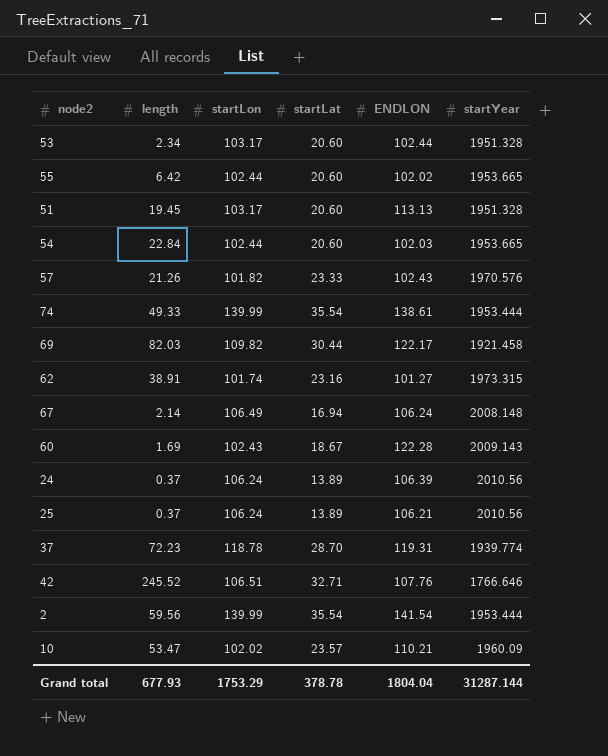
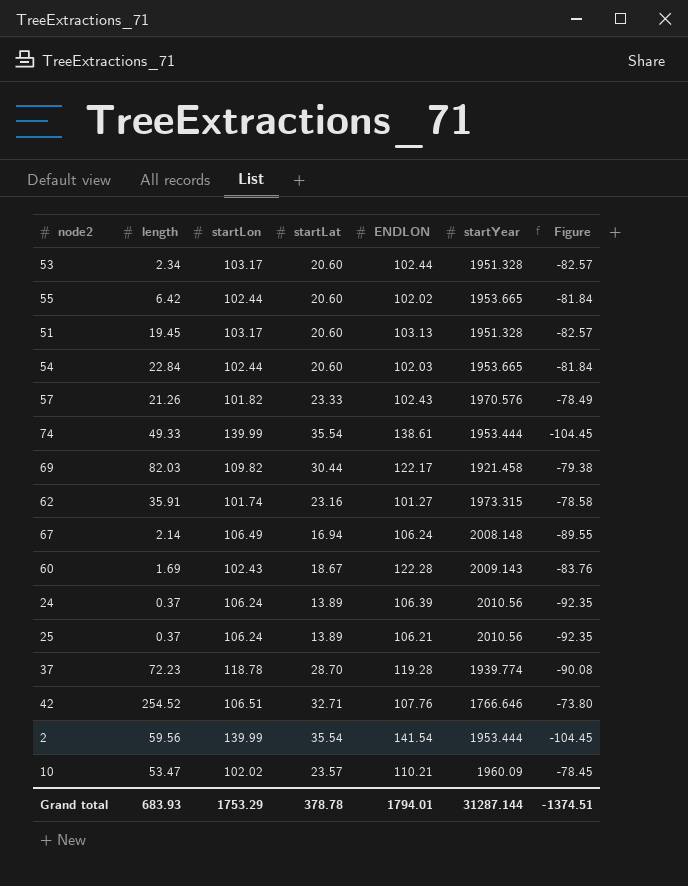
column Figure | formula: none -> [startLat] - [startLon]
51 | ENDLON: 113.13 -> 103.13
62 | length: 38.91 -> 35.91
37 | ENDLON: 119.31 -> 119.28
42 | length: 245.52 -> 254.52
Grand total | length: 677.93 -> 683.93
Grand total | ENDLON: 1804.04 -> 1794.01

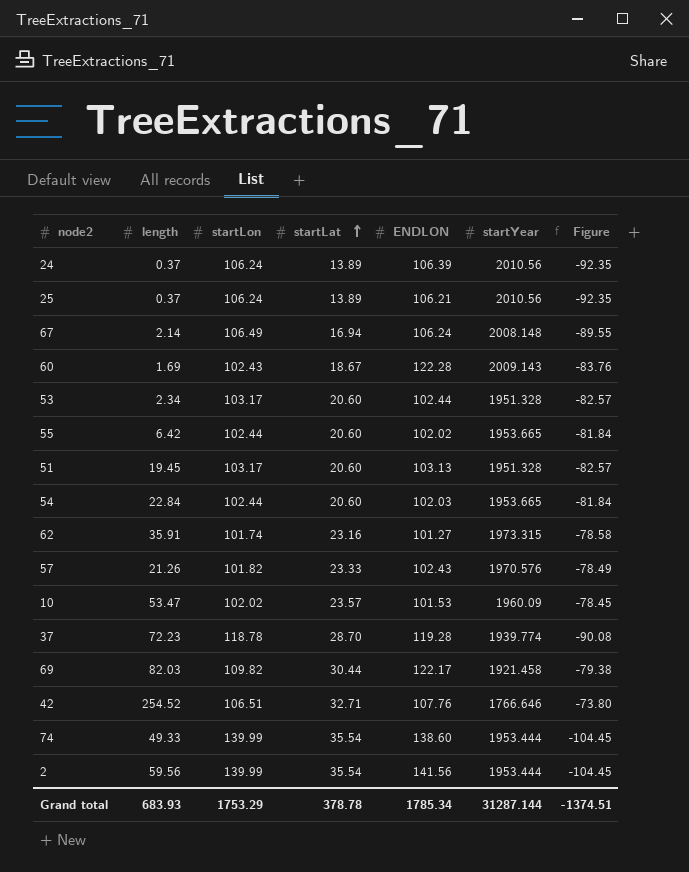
row order: none -> startLat ascending
10 | ENDLON: 110.21 -> 101.53
74 | ENDLON: 138.61 -> 138.60
2 | ENDLON: 141.54 -> 141.56
Grand total | ENDLON: 1794.01 -> 1785.34

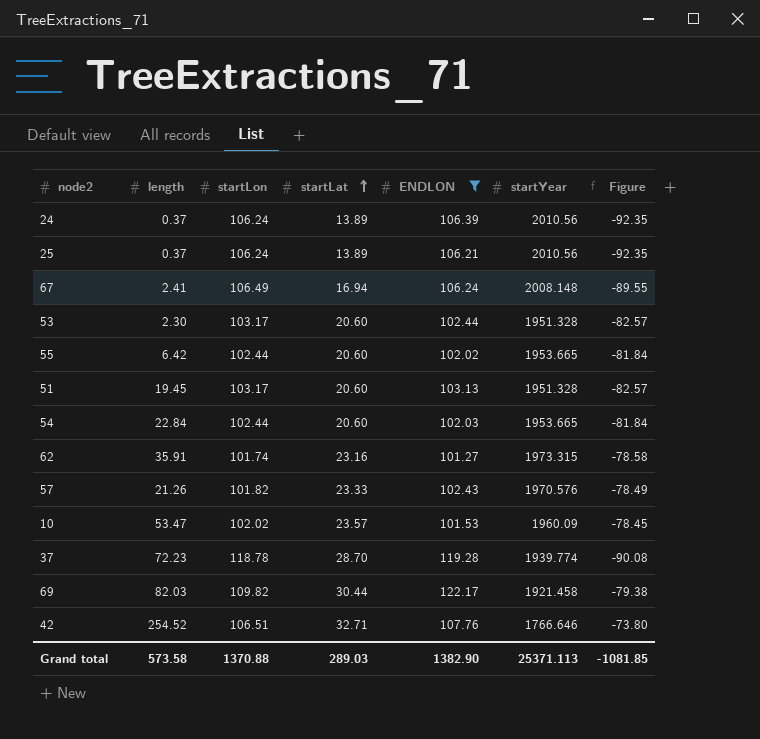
filter: none -> ENDLON <= 122.17
67 | length: 2.14 -> 2.41
53 | length: 2.34 -> 2.30
Grand total | length: 683.93 -> 573.58
Grand total | startLon: 1753.29 -> 1370.88
Grand total | startLat: 378.78 -> 289.03
Grand total | ENDLON: 1785.34 -> 1382.90
Grand total | startYear: 31287.144 -> 25371.113
Grand total | Figure: -1374.51 -> -1081.85

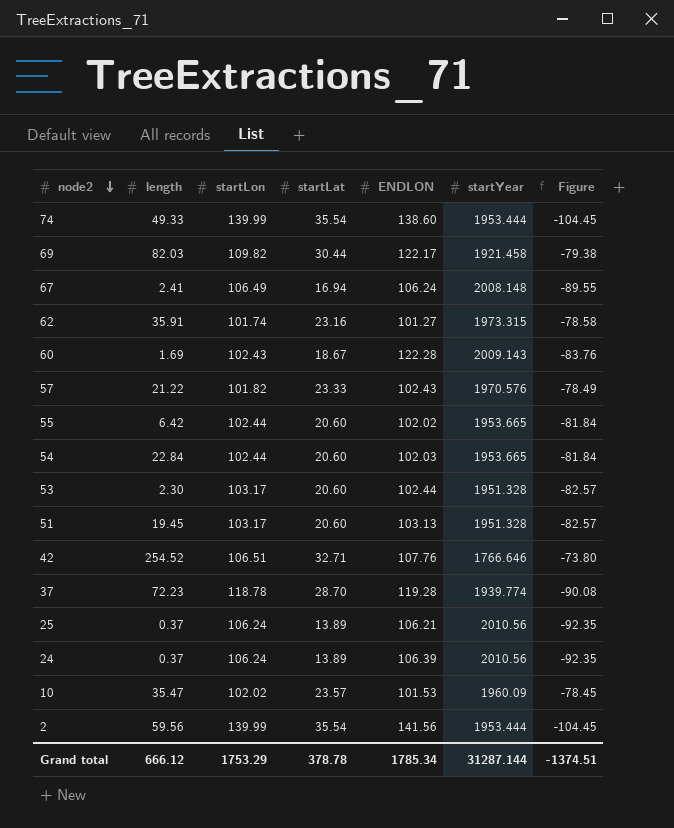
filter: ENDLON <= 122.17 -> none
row order: startLat ascending -> node2 descending
57 | length: 21.26 -> 21.22
10 | length: 53.47 -> 35.47
Grand total | length: 573.58 -> 666.12
Grand total | startLon: 1370.88 -> 1753.29
Grand total | startLat: 289.03 -> 378.78
Grand total | ENDLON: 1382.90 -> 1785.34
Grand total | startYear: 25371.113 -> 31287.144
Grand total | Figure: -1081.85 -> -1374.51

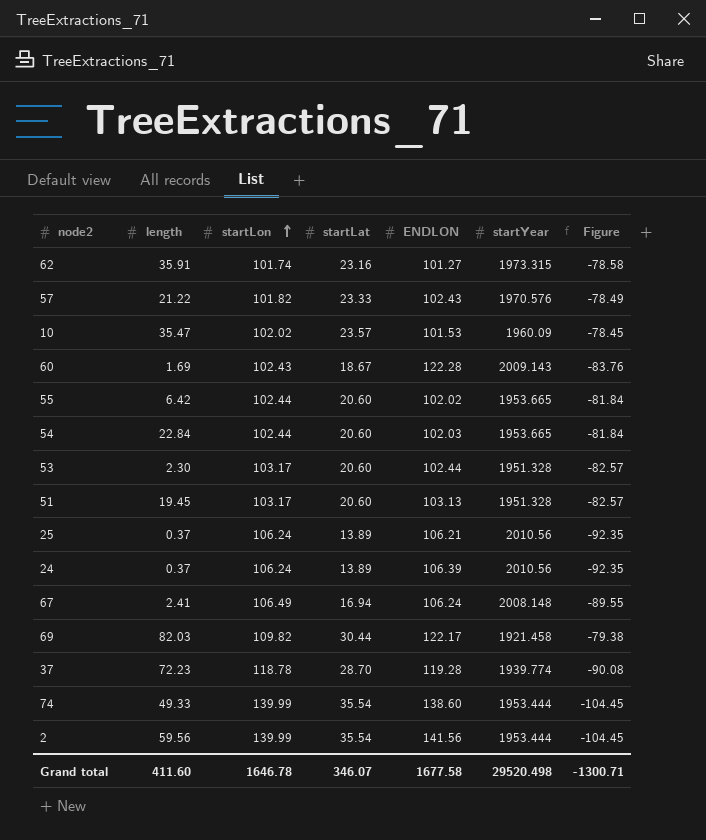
row order: node2 descending -> startLon ascending
row 42: 254.52 | 106.51 | 32.71 | 107.76 | 1766.646 | -73.80 -> none
Grand total | length: 666.12 -> 411.60
Grand total | startLon: 1753.29 -> 1646.78
Grand total | startLat: 378.78 -> 346.07
Grand total | ENDLON: 1785.34 -> 1677.58
Grand total | startYear: 31287.144 -> 29520.498
Grand total | Figure: -1374.51 -> -1300.71

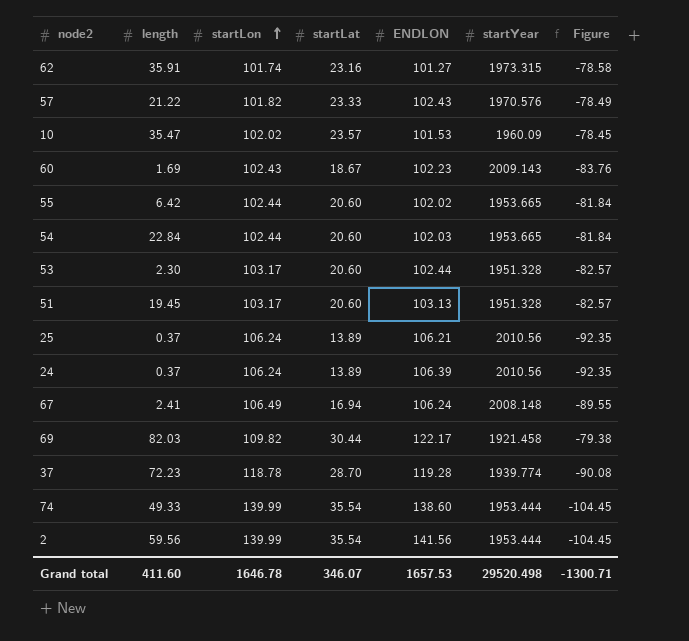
60 | ENDLON: 122.28 -> 102.23
Grand total | ENDLON: 1677.58 -> 1657.53

